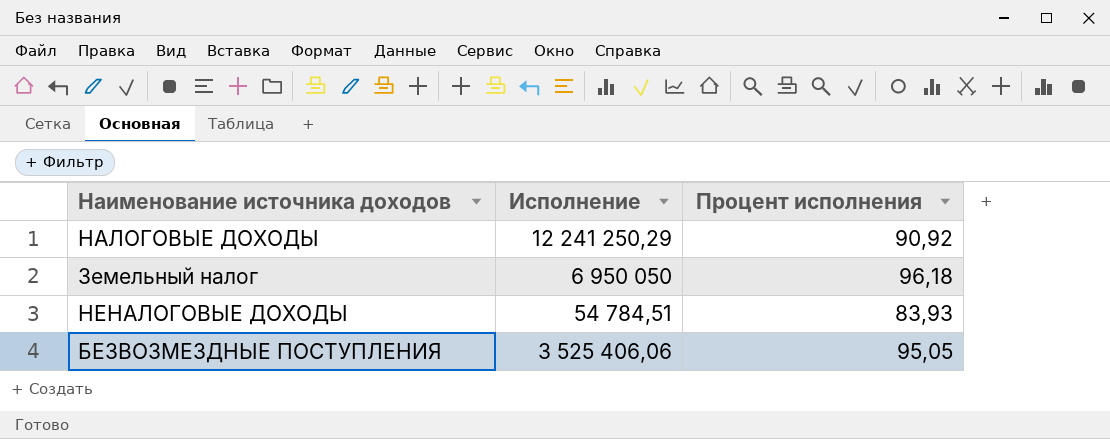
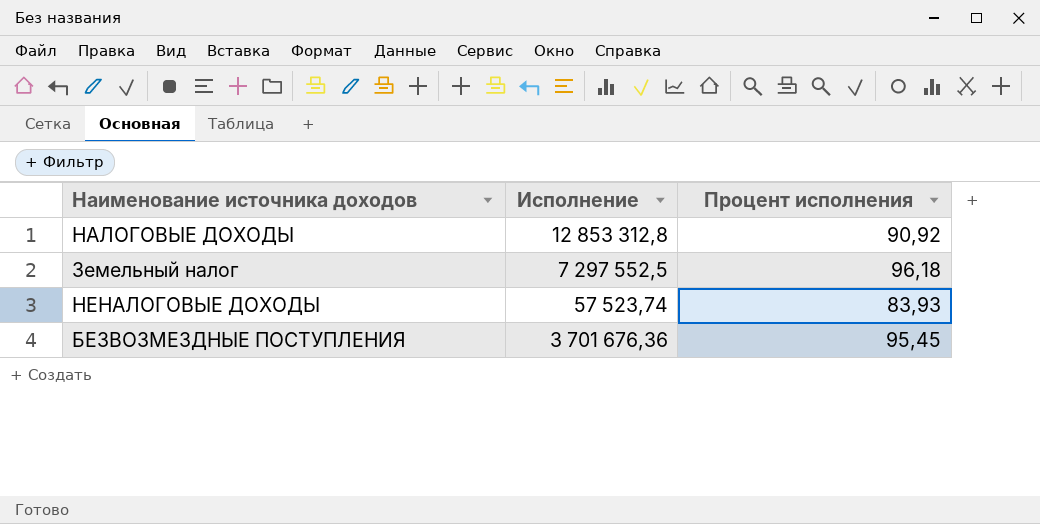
НАЛОГОВЫЕ ДОХОДЫ | Исполнение: 12 241 250,29 -> 12 853 312,8
Земельный налог | Исполнение: 6 950 050 -> 7 297 552,5
НЕНАЛОГОВЫЕ ДОХОДЫ | Исполнение: 54 784,51 -> 57 523,74
БЕЗВОЗМЕЗДНЫЕ ПОСТУПЛЕНИЯ | Исполнение: 3 525 406,06 -> 3 701 676,36
БЕЗВОЗМЕЗДНЫЕ ПОСТУПЛЕНИЯ | Процент исполнения: 95,05 -> 95,45

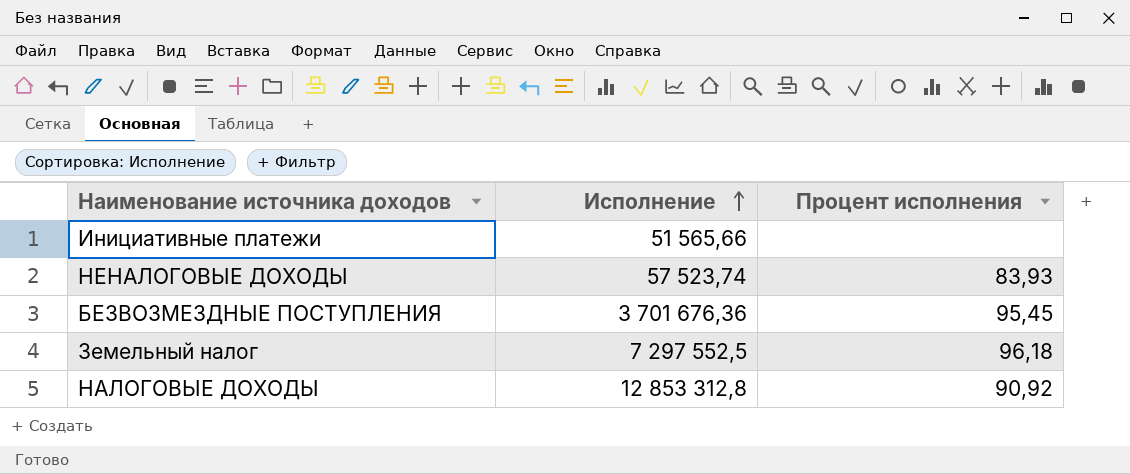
row order: none -> Исполнение ascending
row Инициативные платежи: none -> 51 565,66 | none

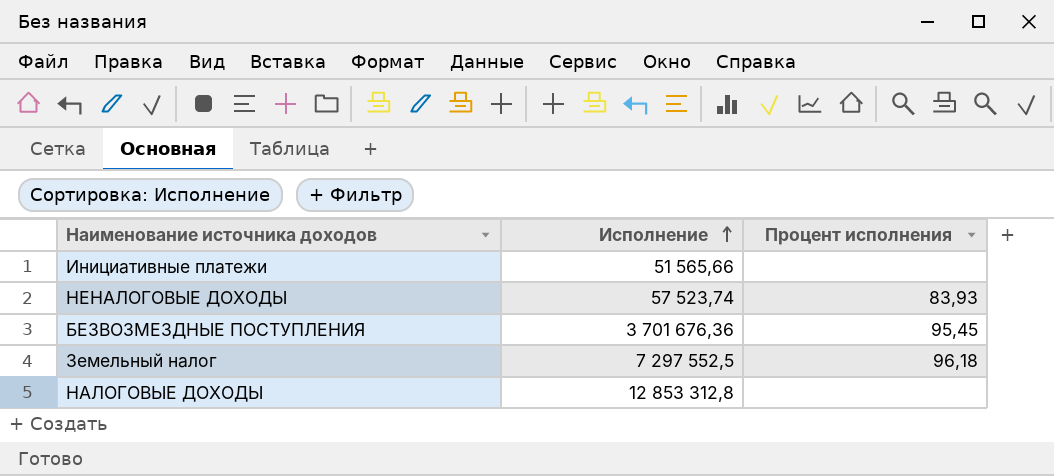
НАЛОГОВЫЕ ДОХОДЫ | Процент исполнения: 90,92 -> none

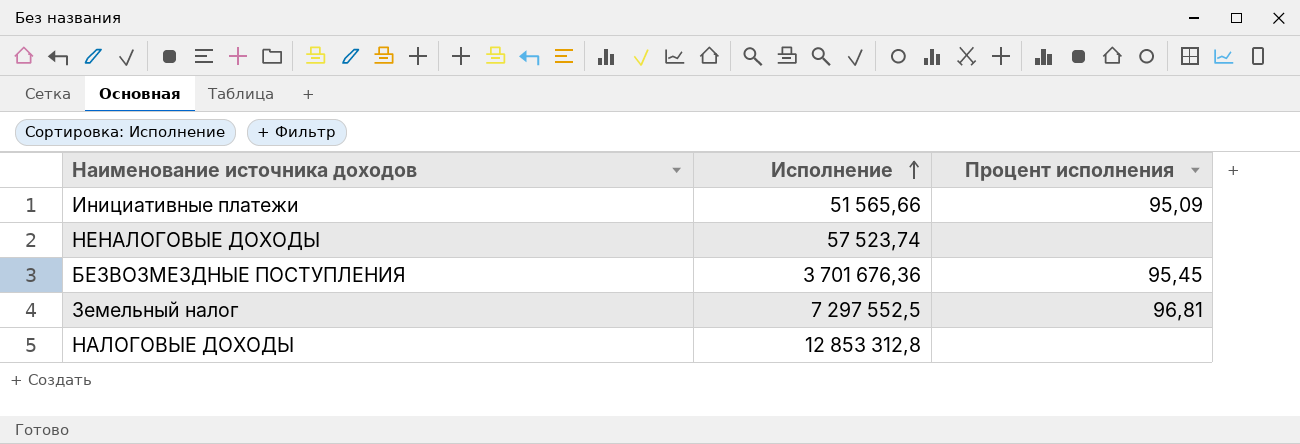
Инициативные платежи | Процент исполнения: none -> 95,09
НЕНАЛОГОВЫЕ ДОХОДЫ | Процент исполнения: 83,93 -> none
Земельный налог | Процент исполнения: 96,18 -> 96,81

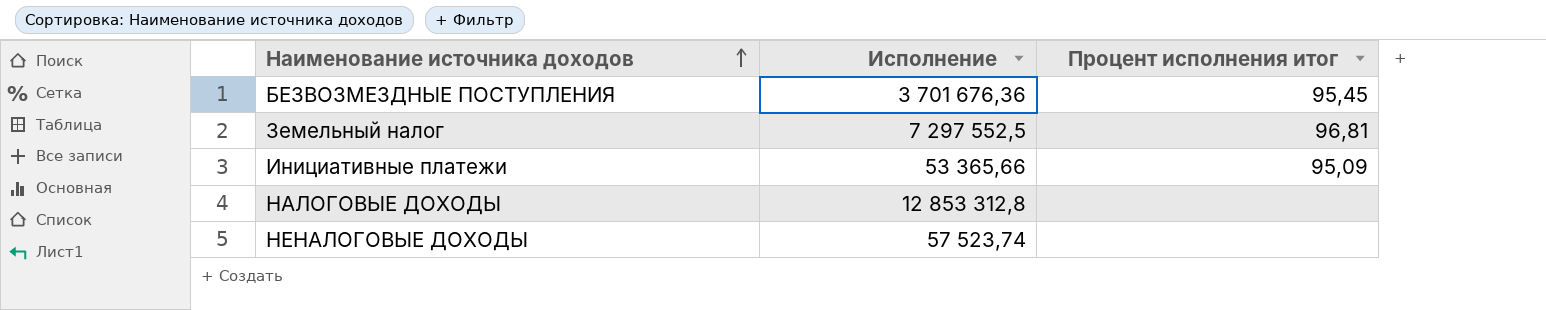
row order: Исполнение ascending -> Наименование источника доходов ascending
column name: Процент исполнения -> Процент исполнения итог
Инициативные платежи | Исполнение: 51 565,66 -> 53 365,66

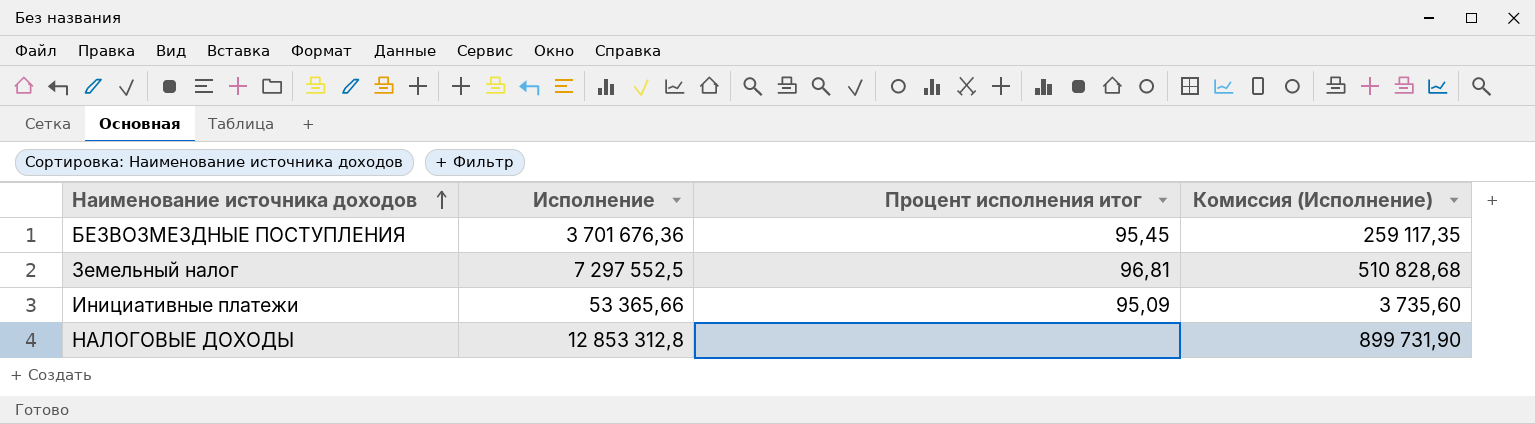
column Комиссия (Исполнение) | formula: none -> [Исполнение] * 0,07
row НЕНАЛОГОВЫЕ ДОХОДЫ: 57 523,74 | none -> none

